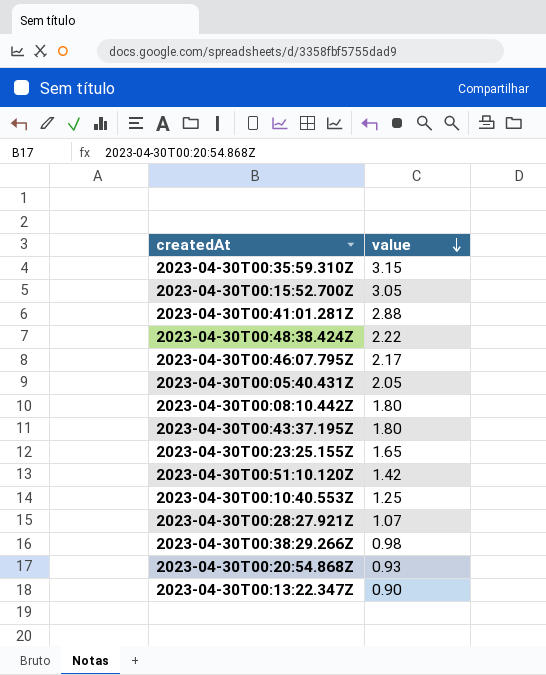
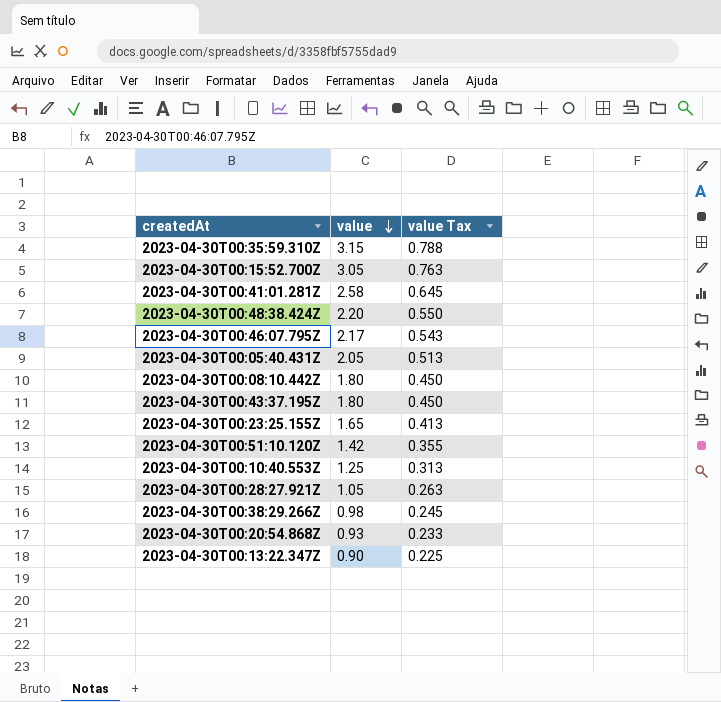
column value Tax | formula: none -> [value] * 0.25
2023-04-30T00:41:01.281Z | value: 2.88 -> 2.58
2023-04-30T00:48:38.424Z | value: 2.22 -> 2.20
2023-04-30T00:28:27.921Z | value: 1.07 -> 1.05

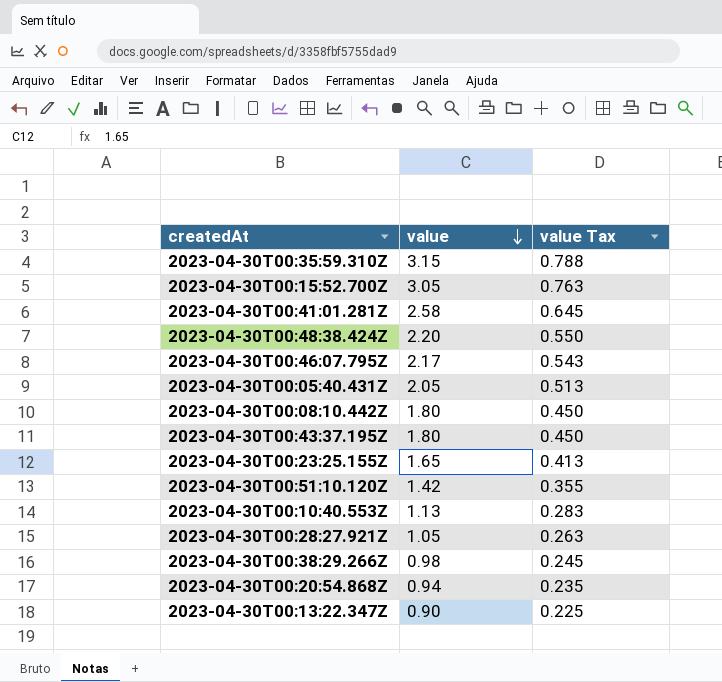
2023-04-30T00:10:40.553Z | value: 1.25 -> 1.13
2023-04-30T00:10:40.553Z | value Tax: 0.313 -> 0.283
2023-04-30T00:20:54.868Z | value: 0.93 -> 0.94
2023-04-30T00:20:54.868Z | value Tax: 0.233 -> 0.235

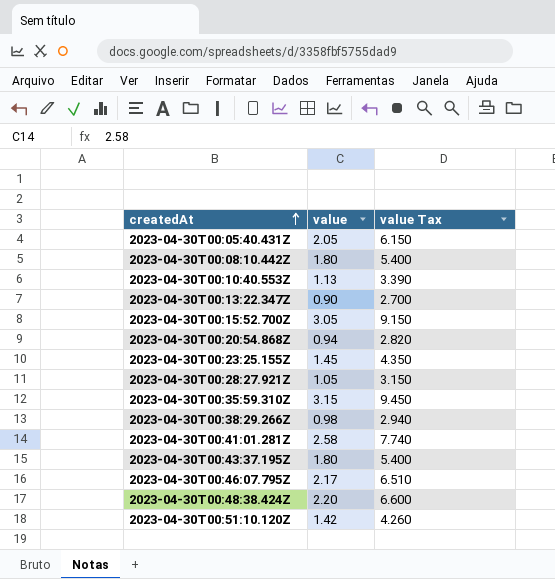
row order: value descending -> createdAt ascending
column value Tax | formula: [value] * 0.25 -> [value] * 3
2023-04-30T00:23:25.155Z | value: 1.65 -> 1.45

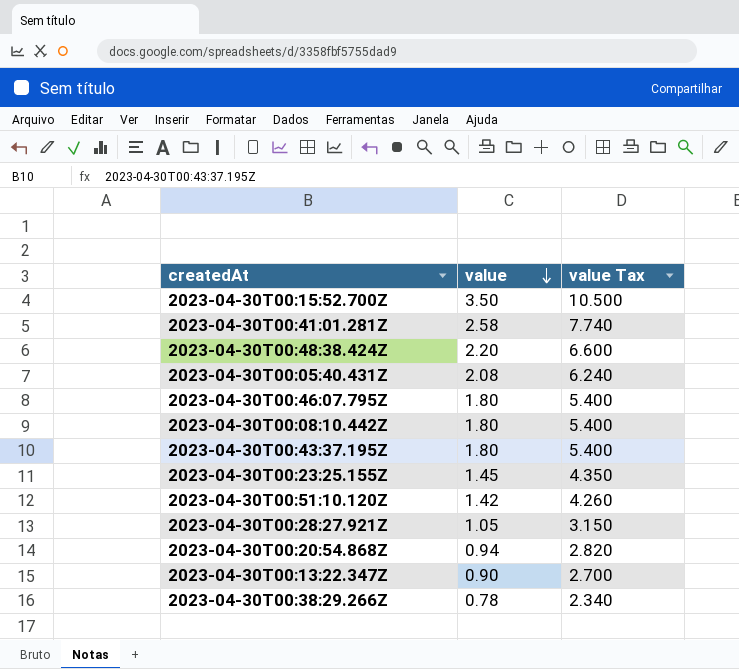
row order: createdAt ascending -> value descending
row 2023-04-30T00:10:40.553Z: 1.13 | 3.390 -> none
row 2023-04-30T00:35:59.310Z: 3.15 | 9.450 -> none
2023-04-30T00:15:52.700Z | value: 3.05 -> 3.50
2023-04-30T00:15:52.700Z | value Tax: 9.150 -> 10.500
2023-04-30T00:05:40.431Z | value: 2.05 -> 2.08
2023-04-30T00:05:40.431Z | value Tax: 6.150 -> 6.240
2023-04-30T00:46:07.795Z | value: 2.17 -> 1.80
2023-04-30T00:46:07.795Z | value Tax: 6.510 -> 5.400
2023-04-30T00:38:29.266Z | value: 0.98 -> 0.78
2023-04-30T00:38:29.266Z | value Tax: 2.940 -> 2.340

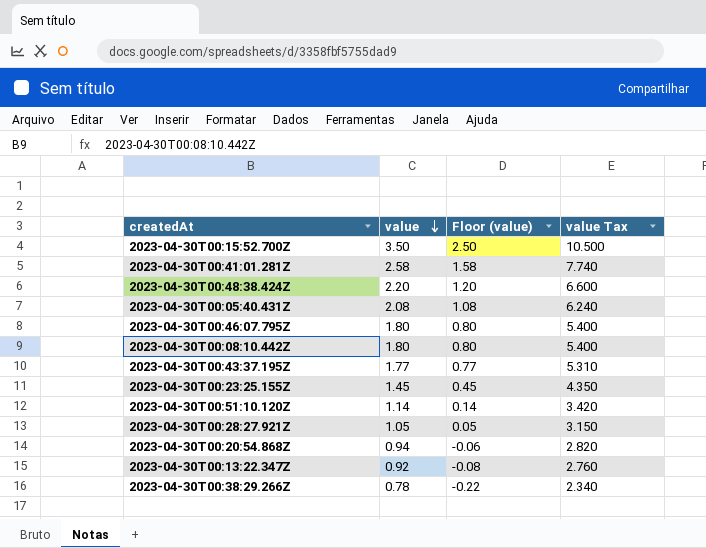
column Floor (value) | formula: none -> [value] - 1
2023-04-30T00:43:37.195Z | value: 1.80 -> 1.77
2023-04-30T00:43:37.195Z | value Tax: 5.400 -> 5.310
2023-04-30T00:51:10.120Z | value: 1.42 -> 1.14
2023-04-30T00:51:10.120Z | value Tax: 4.260 -> 3.420
2023-04-30T00:13:22.347Z | value: 0.90 -> 0.92
2023-04-30T00:13:22.347Z | value Tax: 2.700 -> 2.760

